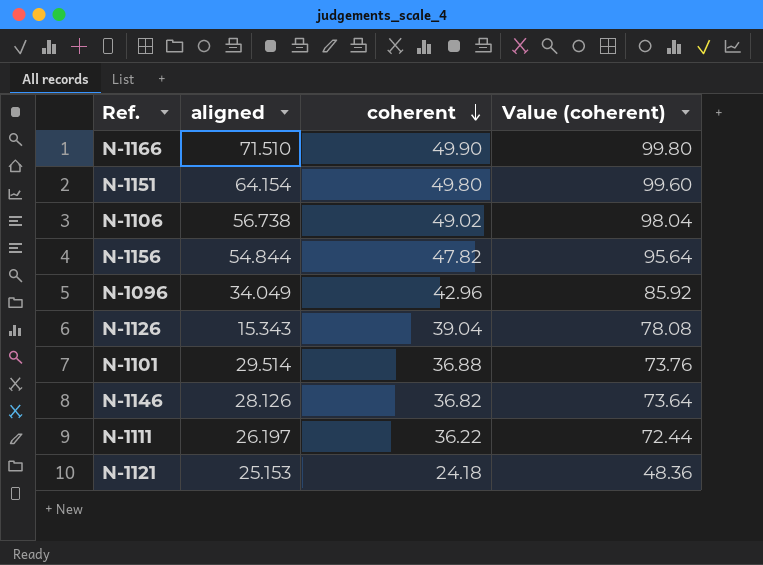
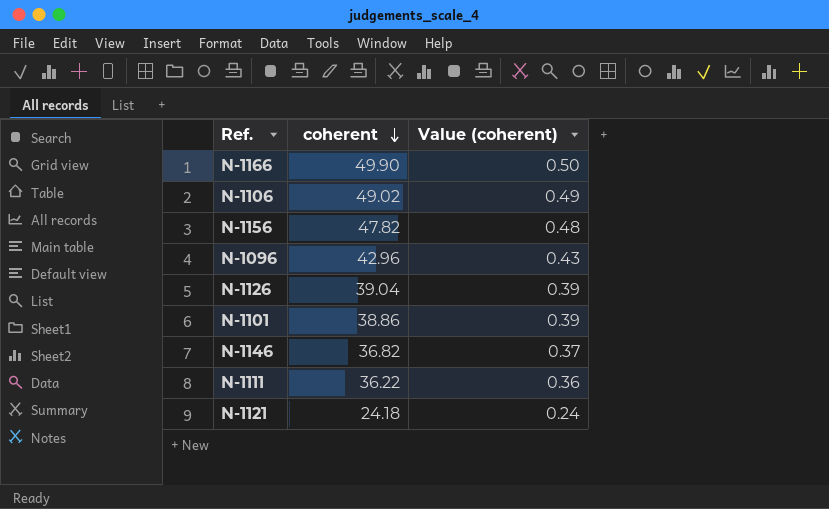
column aligned | position: 2 -> none
column Value (coherent) | formula: [coherent] * 2 -> [coherent] * 0.01
row N-1151: 64.154 | 49.80 | 99.60 -> none
N-1101 | coherent: 36.88 -> 38.86

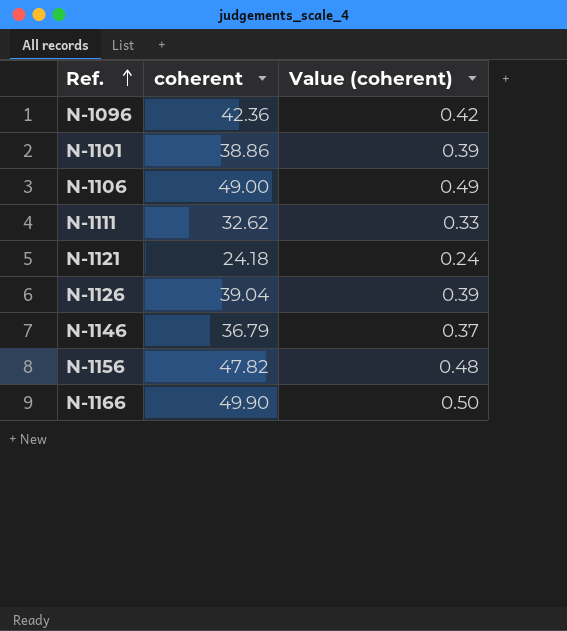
row order: coherent descending -> Ref. ascending
N-1096 | coherent: 42.96 -> 42.36
N-1096 | Value (coherent): 0.43 -> 0.42
N-1106 | coherent: 49.02 -> 49.00
N-1111 | coherent: 36.22 -> 32.62
N-1111 | Value (coherent): 0.36 -> 0.33
N-1146 | coherent: 36.82 -> 36.79

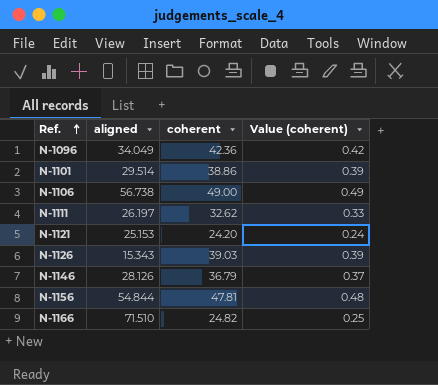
column aligned | position: none -> 2
N-1121 | coherent: 24.18 -> 24.20
N-1126 | coherent: 39.04 -> 39.03
N-1156 | coherent: 47.82 -> 47.81
N-1166 | coherent: 49.90 -> 24.82
N-1166 | Value (coherent): 0.50 -> 0.25

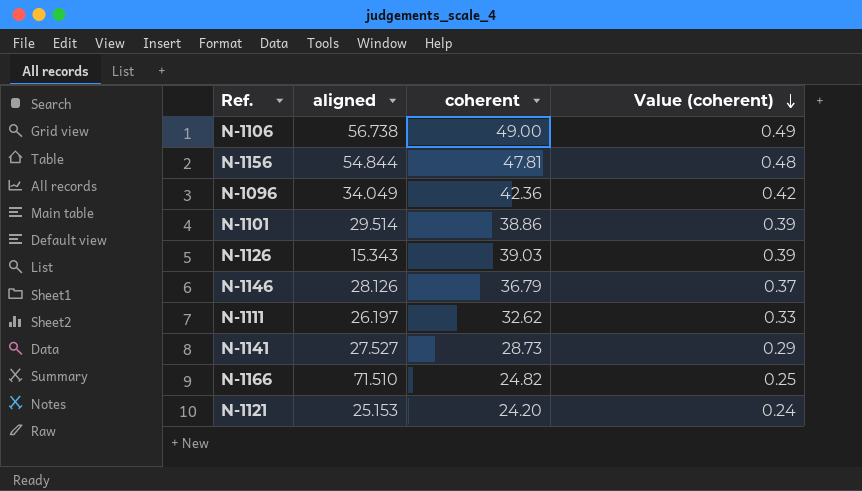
row order: Ref. ascending -> Value (coherent) descending
row N-1141: none -> 27.527 | 28.73 | 0.29

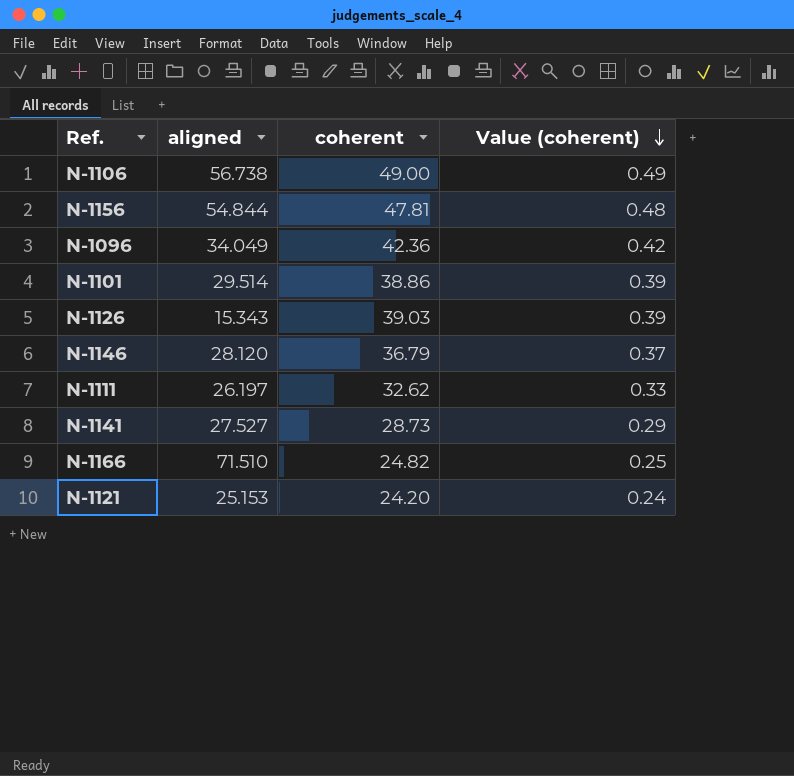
N-1146 | aligned: 28.126 -> 28.120

